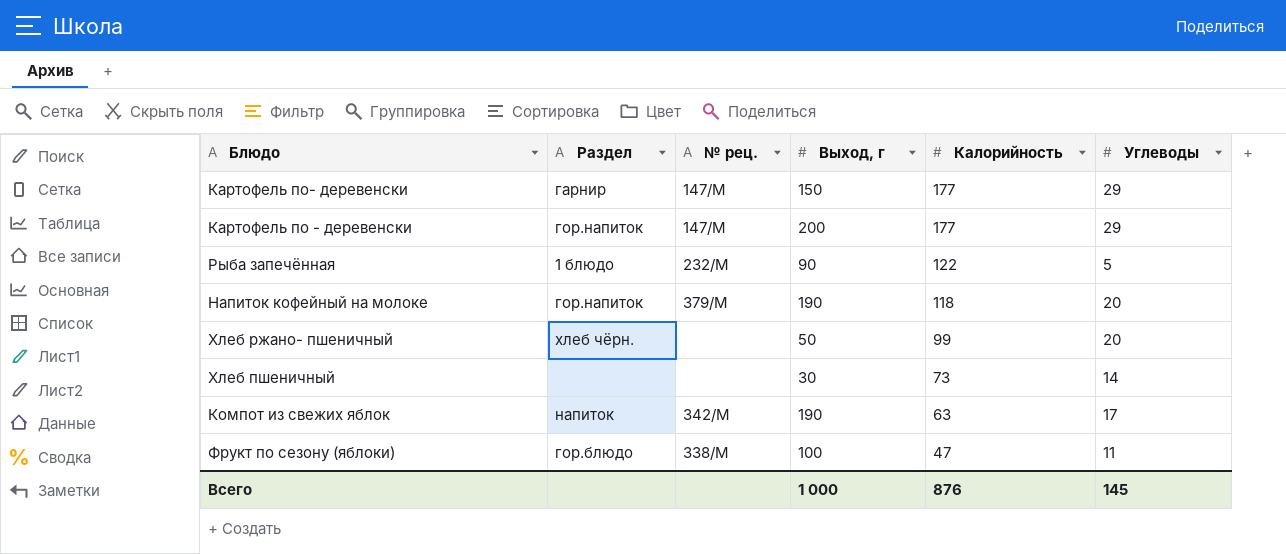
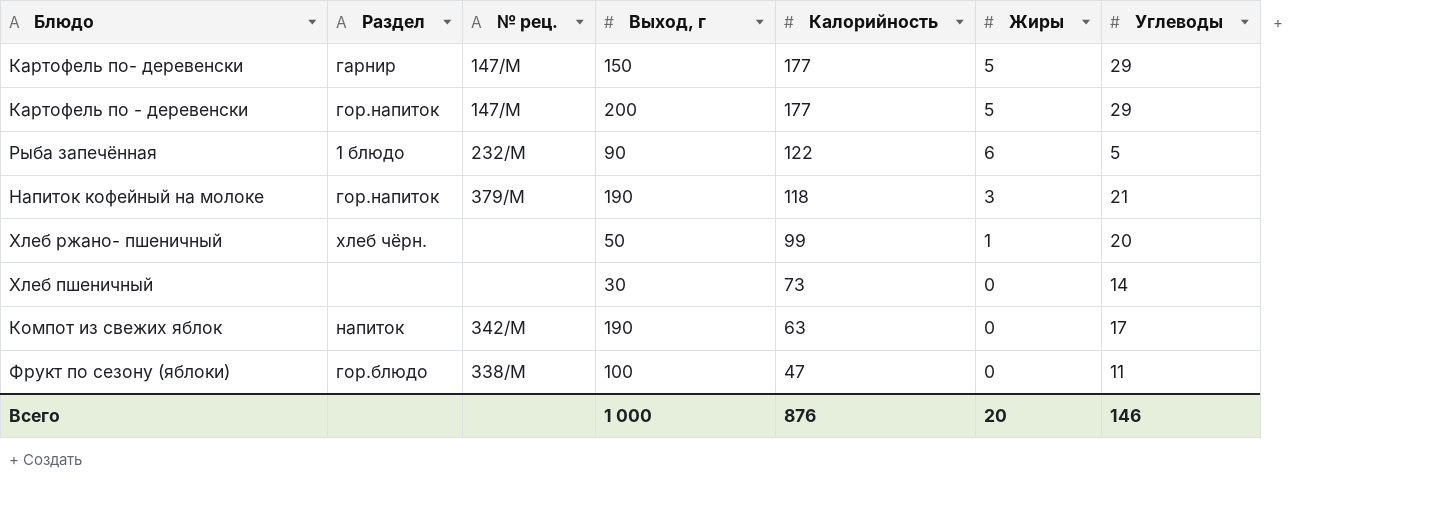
column Жиры | position: none -> 6
Напиток кофейный на молоке | Углеводы: 20 -> 21
Всего | Углеводы: 145 -> 146

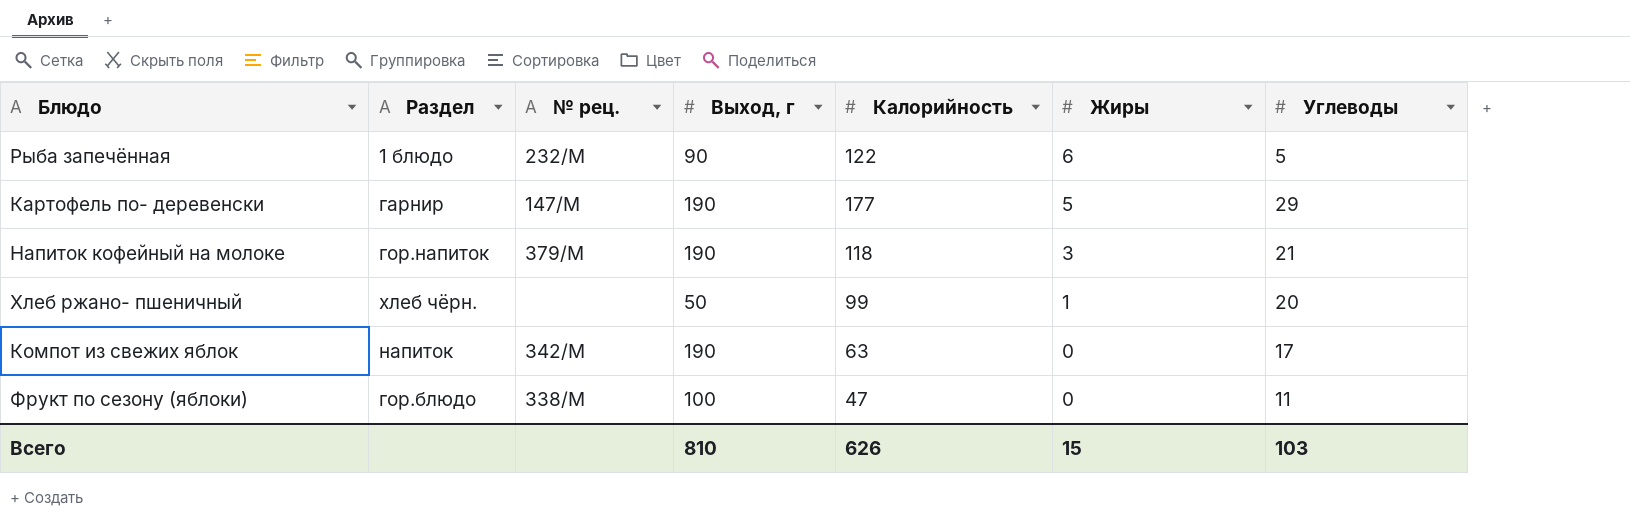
row order: Калорийность descending -> Жиры descending
row Картофель по - деревенски: гор.напиток | 147/М | 200 | 177 | 5 | 29 -> none
row Хлеб пшеничный: none | none | 30 | 73 | 0 | 14 -> none
Картофель по- деревенски | Выход, г: 150 -> 190
Всего | Выход, г: 1 000 -> 810
Всего | Калорийность: 876 -> 626
Всего | Жиры: 20 -> 15
Всего | Углеводы: 146 -> 103

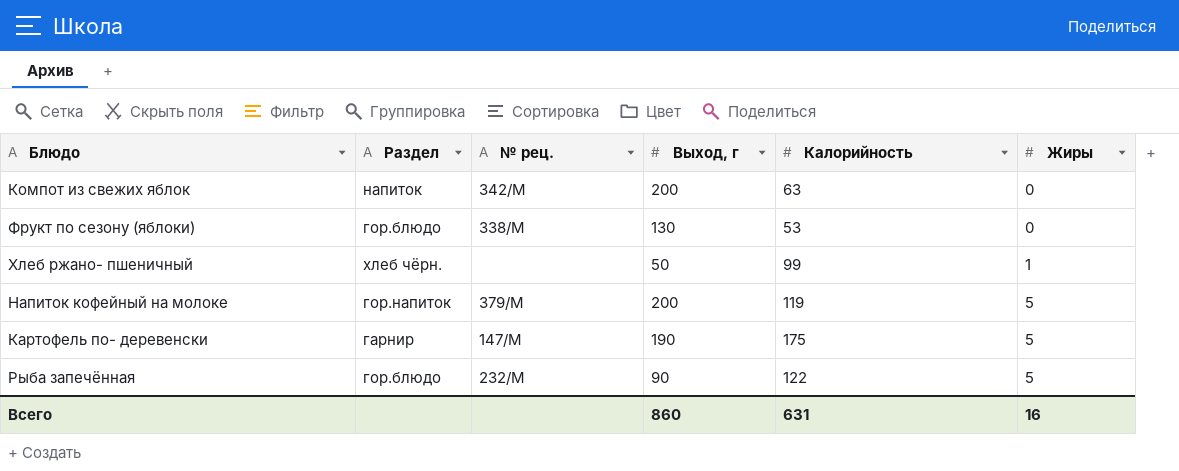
row order: Жиры descending -> Жиры ascending
column Углеводы | position: 7 -> none
Компот из свежих яблок | Выход, г: 190 -> 200
Фрукт по сезону (яблоки) | Выход, г: 100 -> 130
Фрукт по сезону (яблоки) | Калорийность: 47 -> 53
Напиток кофейный на молоке | Выход, г: 190 -> 200
Напиток кофейный на молоке | Калорийность: 118 -> 119
Напиток кофейный на молоке | Жиры: 3 -> 5
Картофель по- деревенски | Калорийность: 177 -> 175
Рыба запечённая | Раздел: 1 блюдо -> гор.блюдо
Рыба запечённая | Жиры: 6 -> 5
Всего | Выход, г: 810 -> 860
Всего | Калорийность: 626 -> 631
Всего | Жиры: 15 -> 16

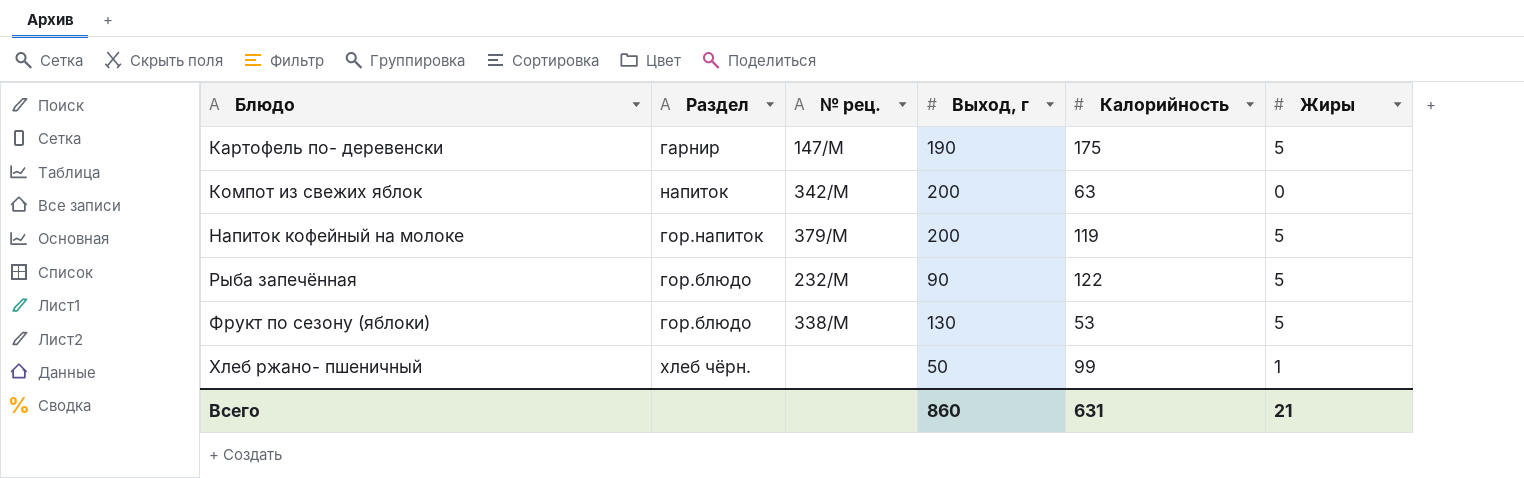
row order: Жиры ascending -> Блюдо ascending
Фрукт по сезону (яблоки) | Жиры: 0 -> 5
Всего | Жиры: 16 -> 21

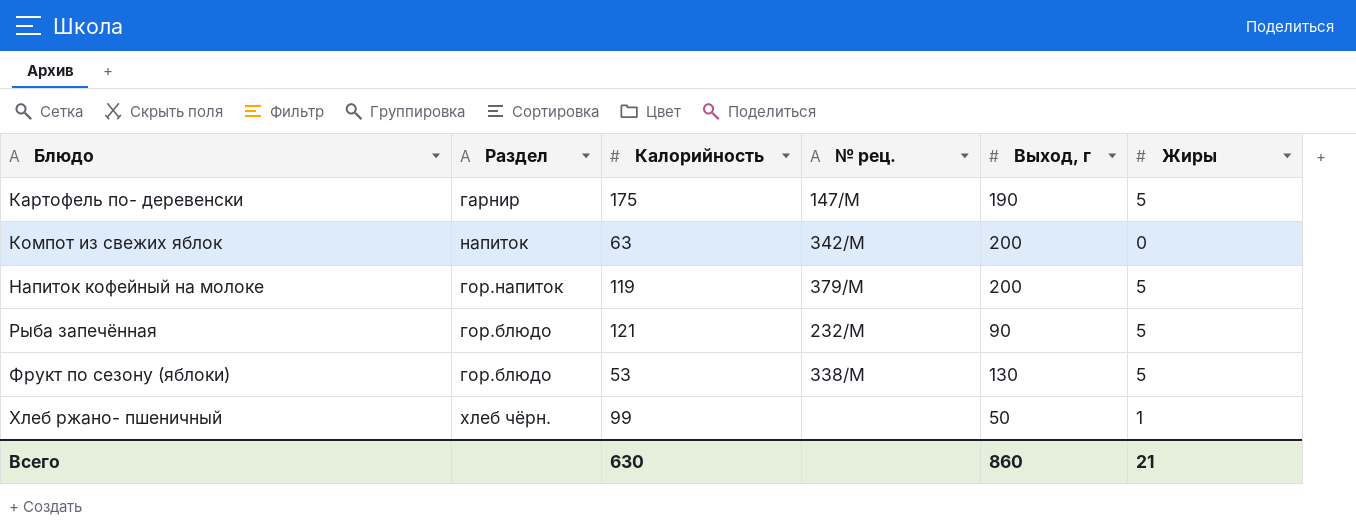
column Калорийность | position: 5 -> 3
Рыба запечённая | Калорийность: 122 -> 121
Всего | Калорийность: 631 -> 630

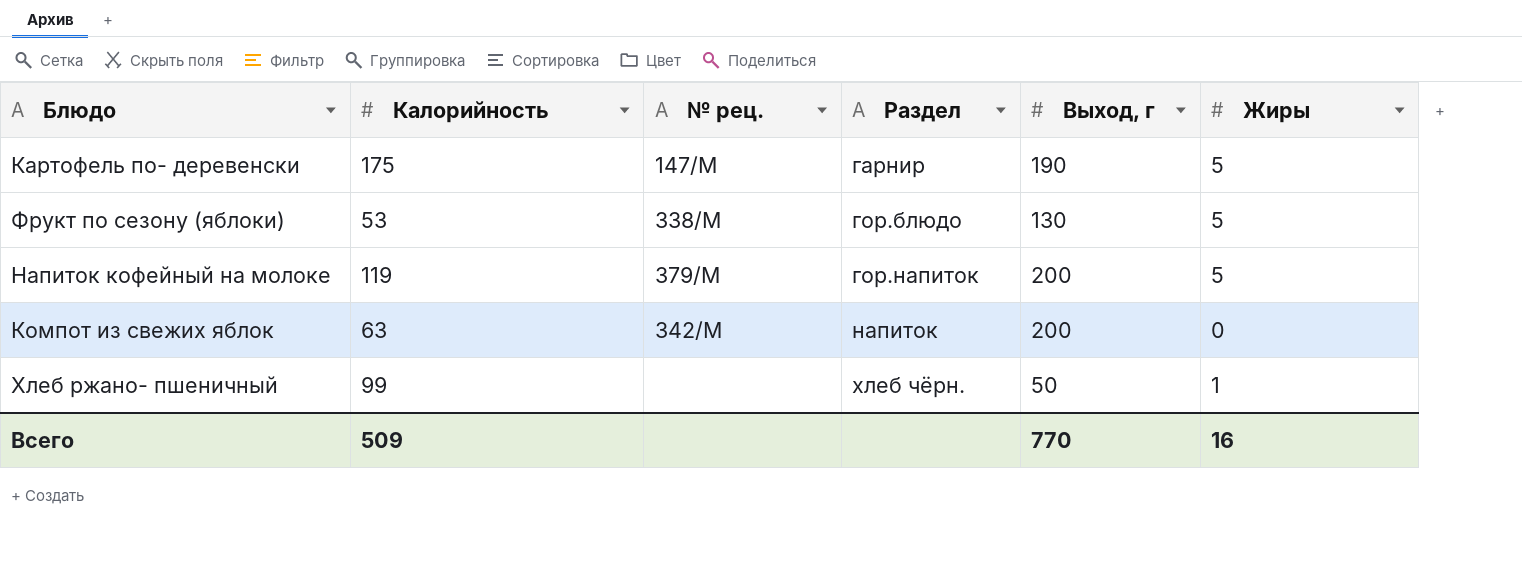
row order: Блюдо ascending -> Раздел ascending
column Раздел | position: 2 -> 4
row Рыба запечённая: гор.блюдо | 121 | 232/М | 90 | 5 -> none
Всего | Калорийность: 630 -> 509
Всего | Выход, г: 860 -> 770
Всего | Жиры: 21 -> 16

